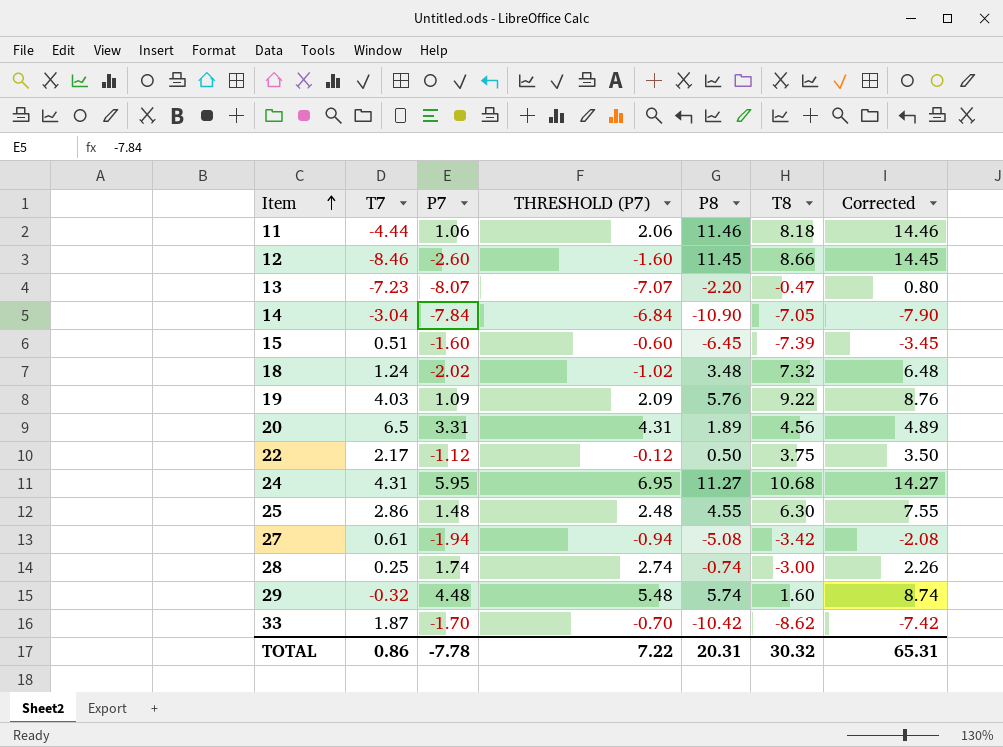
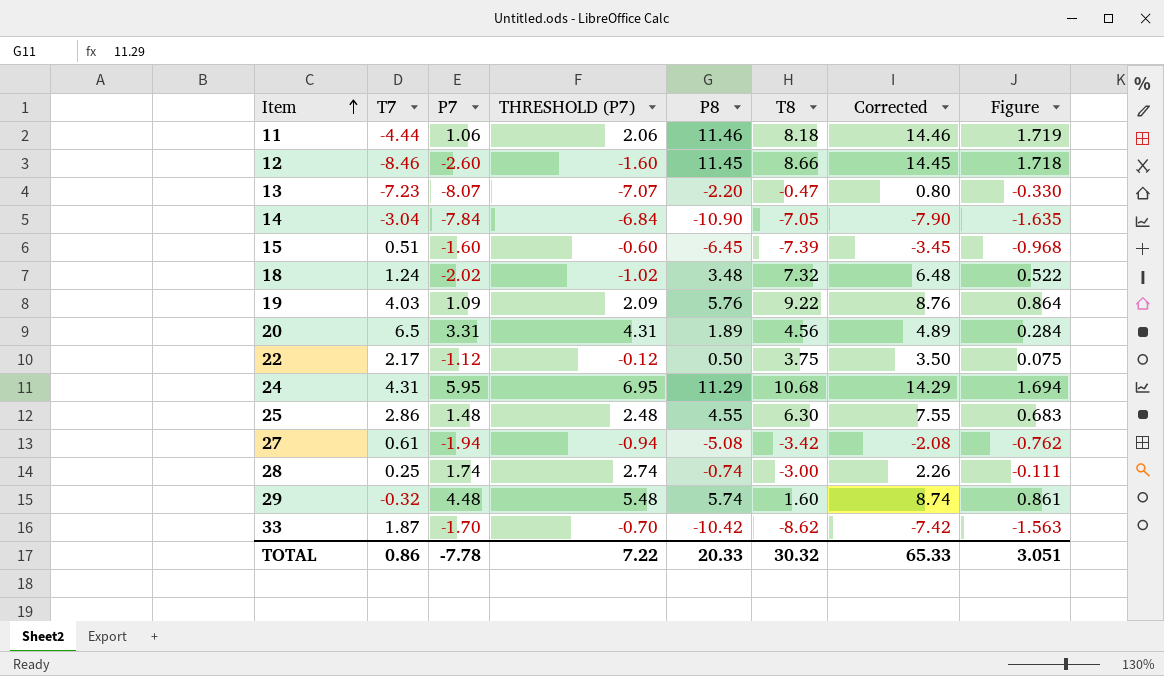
column Figure | formula: none -> [P8] * 0.15
24 | P8: 11.27 -> 11.29
24 | Corrected: 14.27 -> 14.29
TOTAL | P8: 20.31 -> 20.33
TOTAL | Corrected: 65.31 -> 65.33

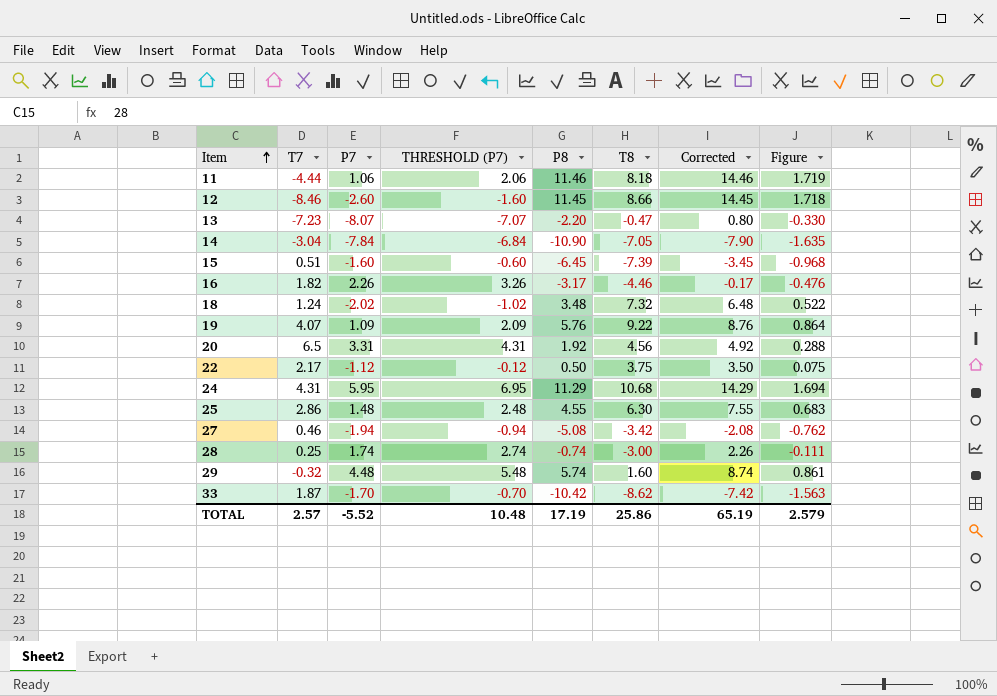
row 16: none -> 1.82 | 2.26 | 3.26 | -3.17 | -4.46 | -0.17 | -0.476
19 | T7: 4.03 -> 4.07
20 | P8: 1.89 -> 1.92
20 | Corrected: 4.89 -> 4.92
20 | Figure: 0.284 -> 0.288
27 | T7: 0.61 -> 0.46
TOTAL | T7: 0.86 -> 2.57
TOTAL | P7: -7.78 -> -5.52
TOTAL | THRESHOLD (P7): 7.22 -> 10.48
TOTAL | P8: 20.33 -> 17.19
TOTAL | T8: 30.32 -> 25.86
TOTAL | Corrected: 65.33 -> 65.19
TOTAL | Figure: 3.051 -> 2.579

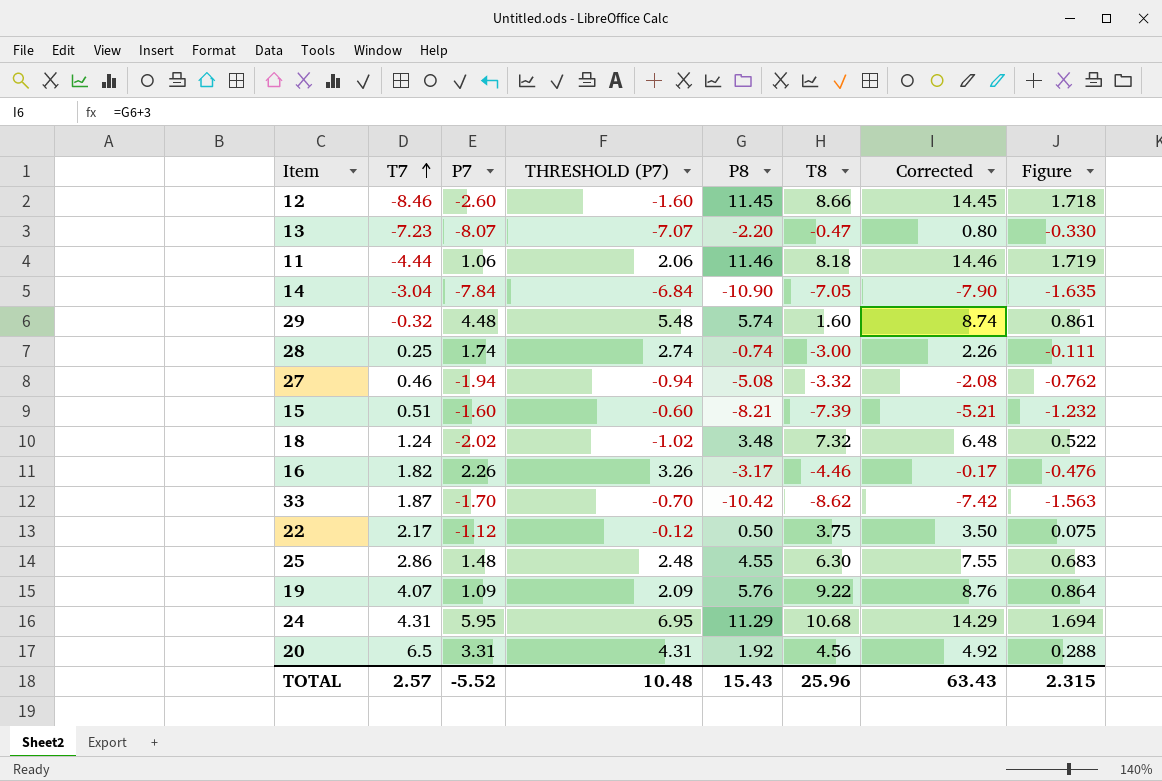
row order: Item ascending -> T7 ascending
27 | T8: -3.42 -> -3.32
15 | P8: -6.45 -> -8.21
15 | Corrected: -3.45 -> -5.21
15 | Figure: -0.968 -> -1.232
TOTAL | P8: 17.19 -> 15.43
TOTAL | T8: 25.86 -> 25.96
TOTAL | Corrected: 65.19 -> 63.43
TOTAL | Figure: 2.579 -> 2.315

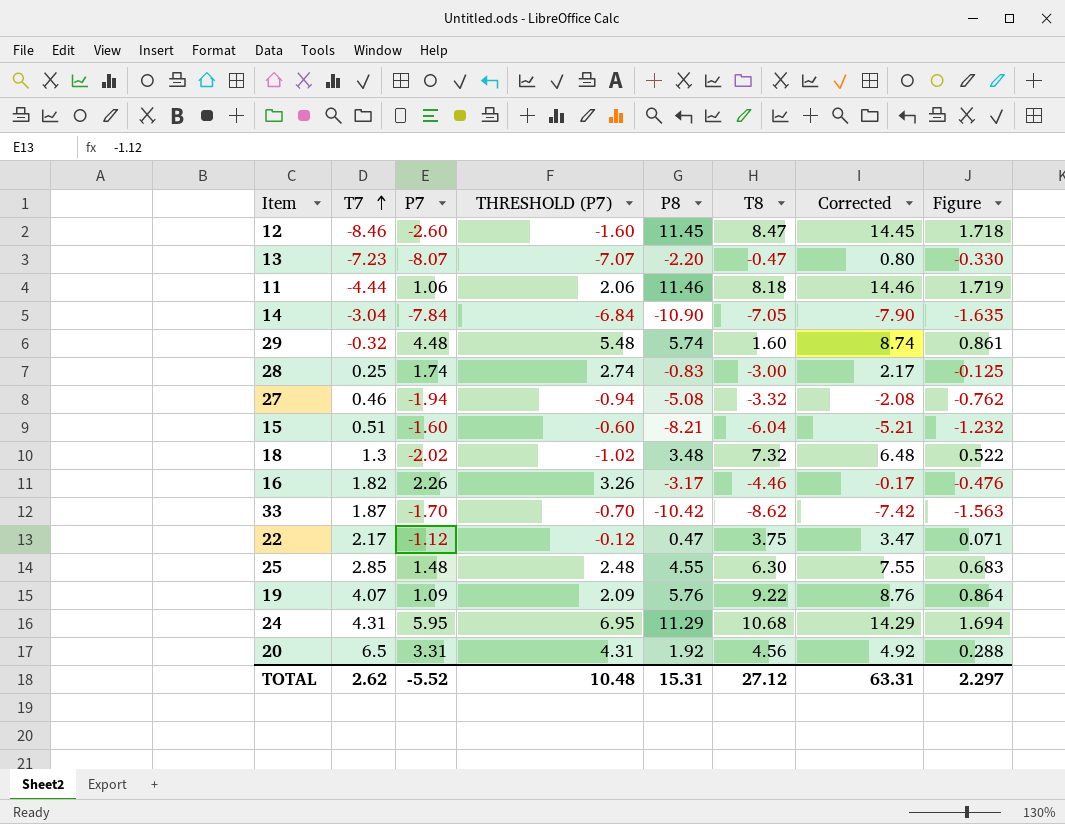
12 | T8: 8.66 -> 8.47
28 | P8: -0.74 -> -0.83
28 | Corrected: 2.26 -> 2.17
28 | Figure: -0.111 -> -0.125
15 | T8: -7.39 -> -6.04
18 | T7: 1.24 -> 1.3
22 | P8: 0.50 -> 0.47
22 | Corrected: 3.50 -> 3.47
22 | Figure: 0.075 -> 0.071
25 | T7: 2.86 -> 2.85
TOTAL | T7: 2.57 -> 2.62
TOTAL | P8: 15.43 -> 15.31
TOTAL | T8: 25.96 -> 27.12
TOTAL | Corrected: 63.43 -> 63.31
TOTAL | Figure: 2.315 -> 2.297

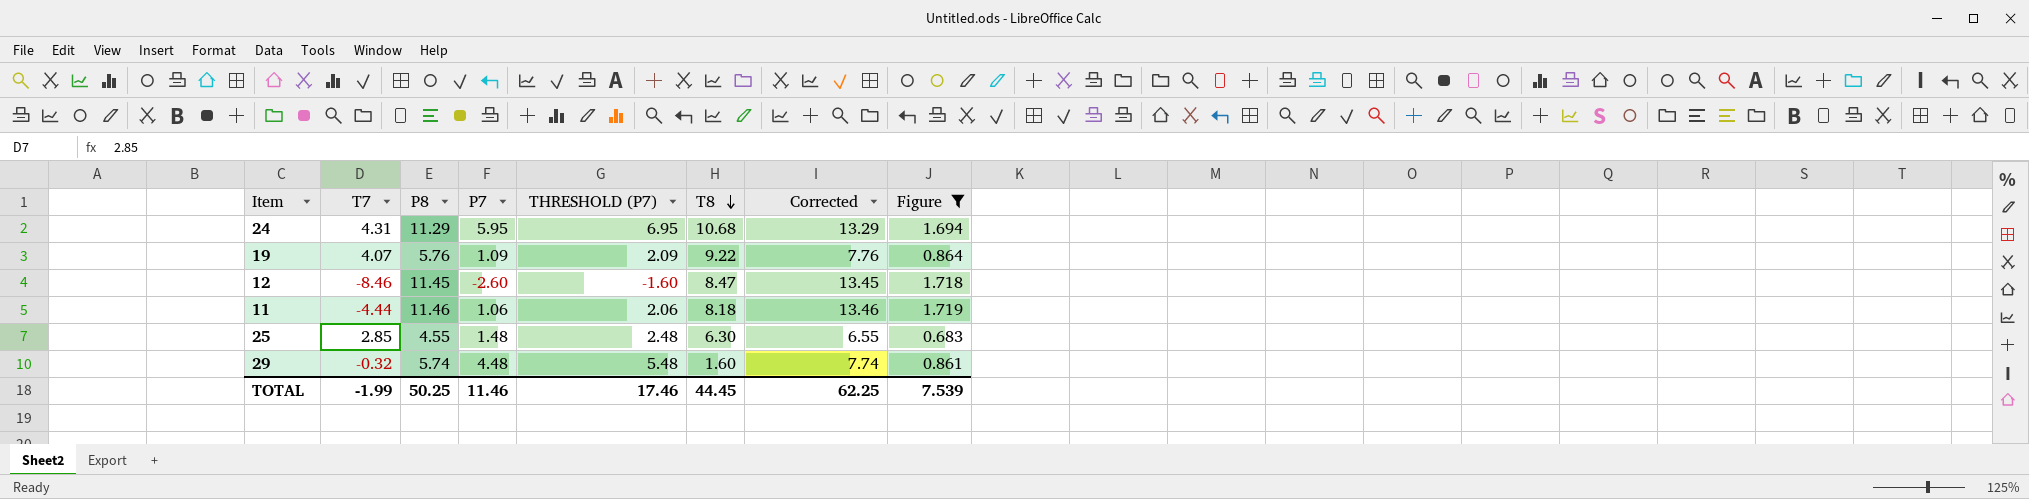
filter: none -> Figure >= 0.683
row order: T7 ascending -> T8 descending
column P8 | position: 5 -> 3
column Corrected | formula: [P8] + 3 -> [P8] + 2
TOTAL | T7: 2.62 -> -1.99
TOTAL | P8: 15.31 -> 50.25
TOTAL | P7: -5.52 -> 11.46
TOTAL | THRESHOLD (P7): 10.48 -> 17.46
TOTAL | T8: 27.12 -> 44.45
TOTAL | Corrected: 63.31 -> 62.25
TOTAL | Figure: 2.297 -> 7.539

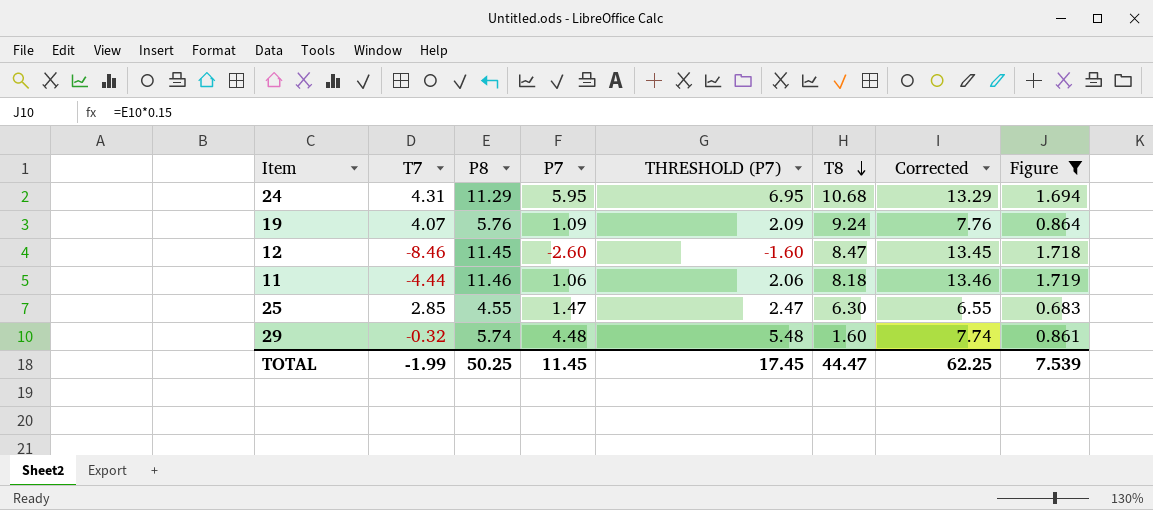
19 | T8: 9.22 -> 9.24
25 | P7: 1.48 -> 1.47
25 | THRESHOLD (P7): 2.48 -> 2.47
TOTAL | P7: 11.46 -> 11.45
TOTAL | THRESHOLD (P7): 17.46 -> 17.45
TOTAL | T8: 44.45 -> 44.47

